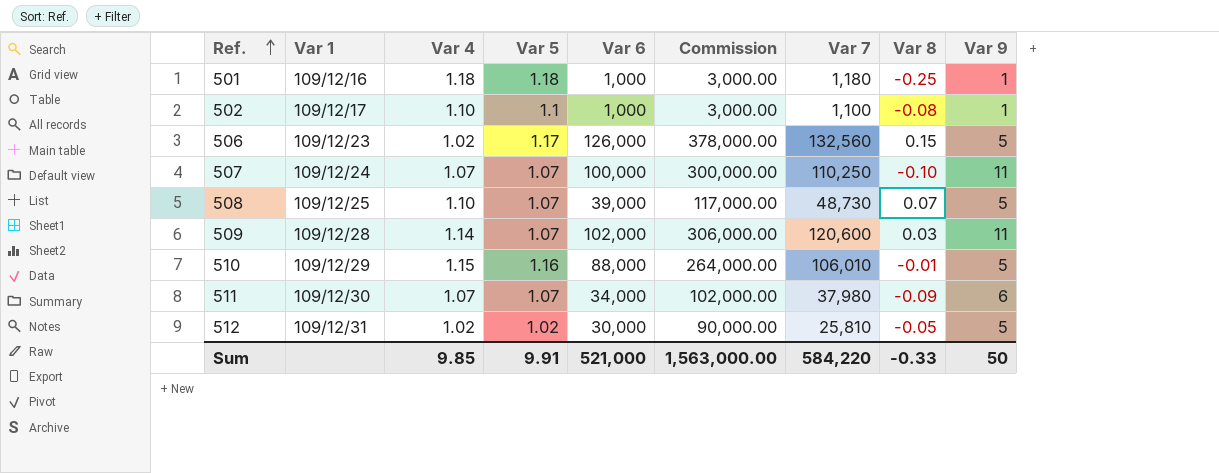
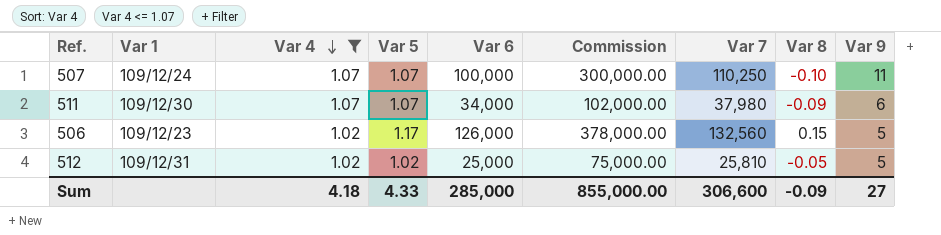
filter: none -> Var 4 <= 1.07
row order: Ref. ascending -> Var 4 descending
512 | Var 6: 30,000 -> 25,000
512 | Commission: 90,000.00 -> 75,000.00
Sum | Var 4: 9.85 -> 4.18
Sum | Var 5: 9.91 -> 4.33
Sum | Var 6: 521,000 -> 285,000
Sum | Commission: 1,563,000.00 -> 855,000.00
Sum | Var 7: 584,220 -> 306,600
Sum | Var 8: -0.33 -> -0.09
Sum | Var 9: 50 -> 27

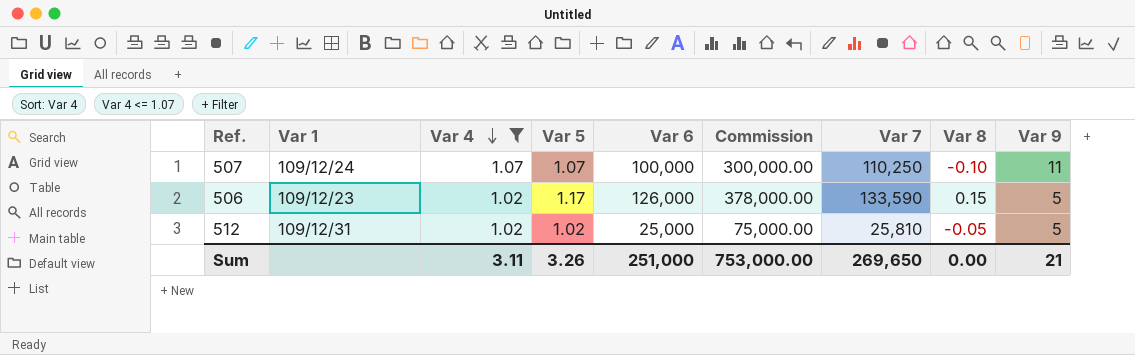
row 511: 109/12/30 | 1.07 | 1.07 | 34,000 | 102,000.00 | 37,980 | -0.09 | 6 -> none
506 | Var 7: 132,560 -> 133,590
Sum | Var 4: 4.18 -> 3.11
Sum | Var 5: 4.33 -> 3.26
Sum | Var 6: 285,000 -> 251,000
Sum | Commission: 855,000.00 -> 753,000.00
Sum | Var 7: 306,600 -> 269,650
Sum | Var 8: -0.09 -> 0.00
Sum | Var 9: 27 -> 21

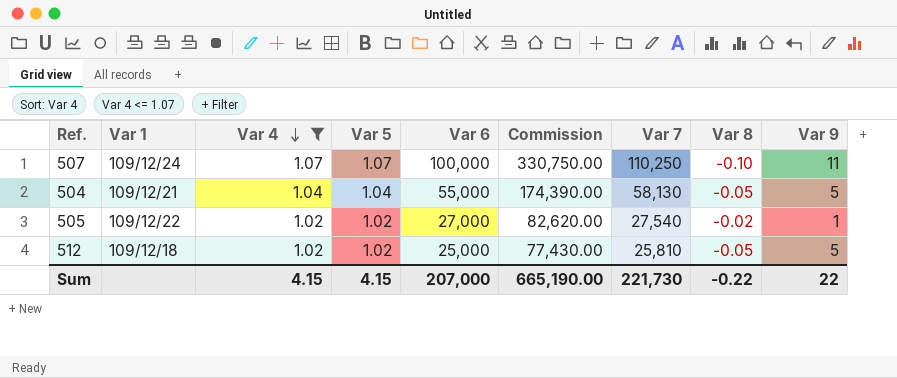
column Commission | formula: [Var 6] * 3 -> [Var 7] * 3
row 506: 109/12/23 | 1.02 | 1.17 | 126,000 | 378,000.00 | 133,590 | 0.15 | 5 -> none
row 504: none -> 109/12/21 | 1.04 | 1.04 | 55,000 | 174,390.00 | 58,130 | -0.05 | 5
row 505: none -> 109/12/22 | 1.02 | 1.02 | 27,000 | 82,620.00 | 27,540 | -0.02 | 1
512 | Var 1: 109/12/31 -> 109/12/18
Sum | Var 4: 3.11 -> 4.15
Sum | Var 5: 3.26 -> 4.15
Sum | Var 6: 251,000 -> 207,000
Sum | Commission: 753,000.00 -> 665,190.00
Sum | Var 7: 269,650 -> 221,730
Sum | Var 8: 0.00 -> -0.22
Sum | Var 9: 21 -> 22

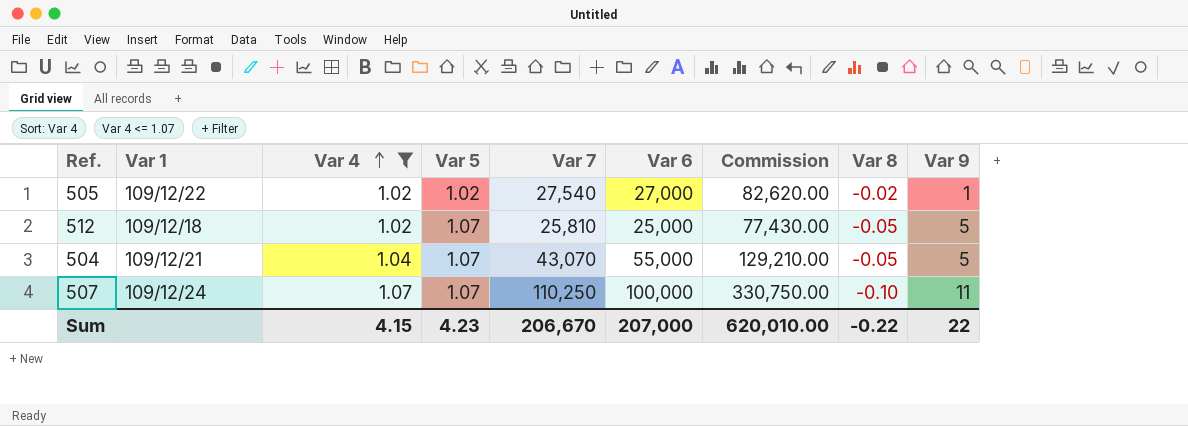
row order: Var 4 descending -> Var 4 ascending
column Var 7 | position: 7 -> 5
512 | Var 5: 1.02 -> 1.07
504 | Var 5: 1.04 -> 1.07
504 | Var 7: 58,130 -> 43,070
504 | Commission: 174,390.00 -> 129,210.00
Sum | Var 5: 4.15 -> 4.23
Sum | Var 7: 221,730 -> 206,670
Sum | Commission: 665,190.00 -> 620,010.00

